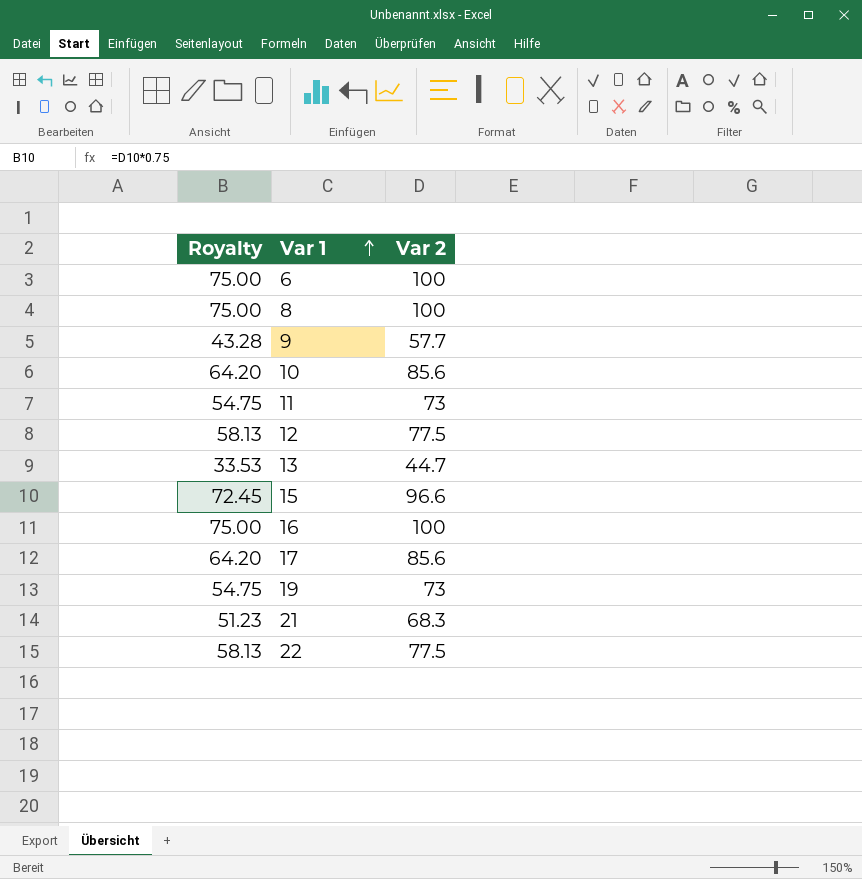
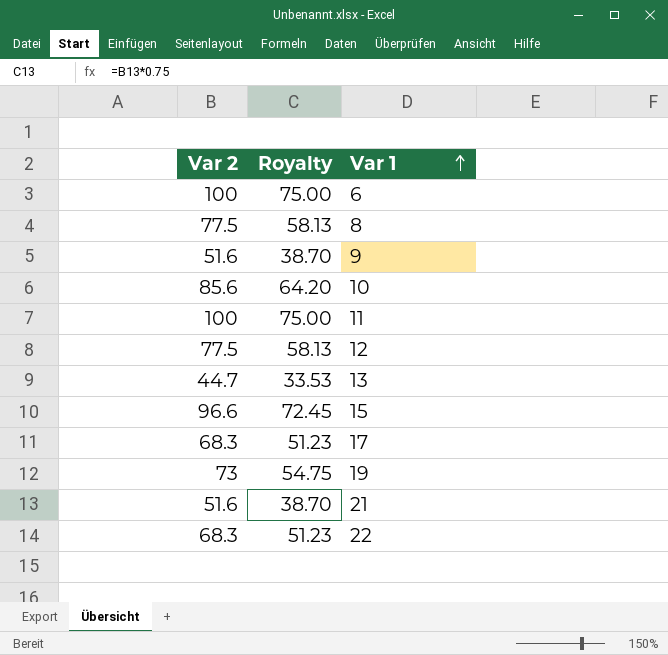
column Var 2 | position: 3 -> 1
row 16: 75.00 | 100 -> none
8 | Var 2: 100 -> 77.5
8 | Royalty: 75.00 -> 58.13
9 | Var 2: 57.7 -> 51.6
9 | Royalty: 43.28 -> 38.70
11 | Var 2: 73 -> 100
11 | Royalty: 54.75 -> 75.00
17 | Var 2: 85.6 -> 68.3
17 | Royalty: 64.20 -> 51.23
21 | Var 2: 68.3 -> 51.6
21 | Royalty: 51.23 -> 38.70
22 | Var 2: 77.5 -> 68.3
22 | Royalty: 58.13 -> 51.23

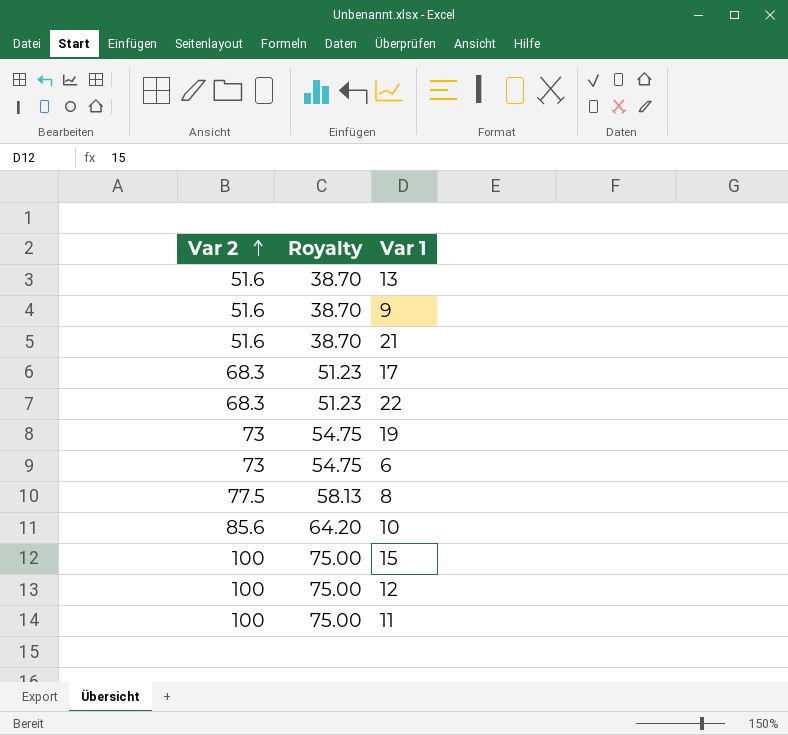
row order: Var 1 ascending -> Var 2 ascending
13 | Var 2: 44.7 -> 51.6
13 | Royalty: 33.53 -> 38.70
6 | Var 2: 100 -> 73
6 | Royalty: 75.00 -> 54.75
15 | Var 2: 96.6 -> 100
15 | Royalty: 72.45 -> 75.00
12 | Var 2: 77.5 -> 100
12 | Royalty: 58.13 -> 75.00

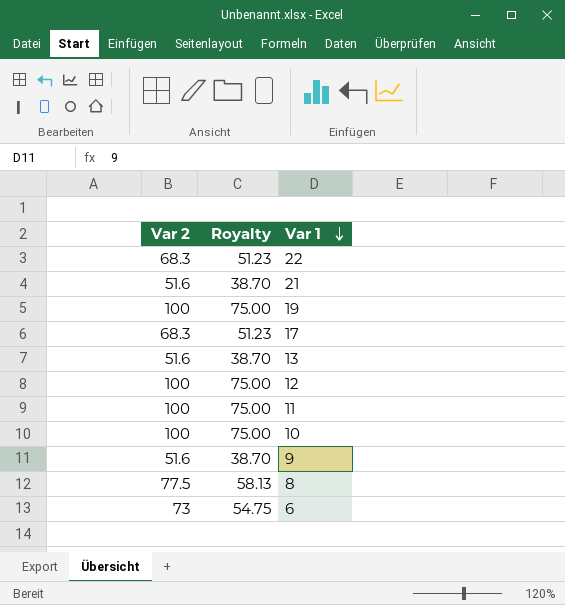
row order: Var 2 ascending -> Var 1 descending
row 15: 100 | 75.00 -> none
19 | Var 2: 73 -> 100
19 | Royalty: 54.75 -> 75.00
10 | Var 2: 85.6 -> 100
10 | Royalty: 64.20 -> 75.00

